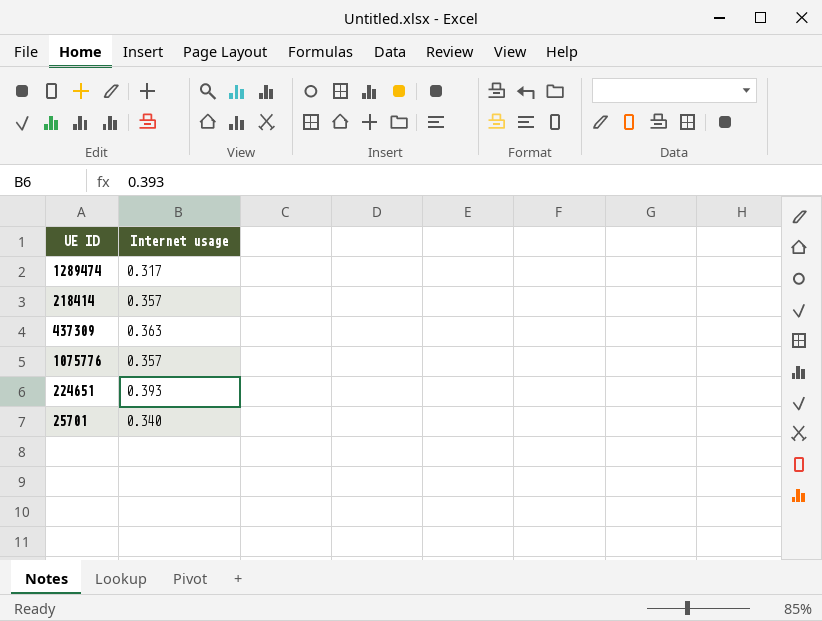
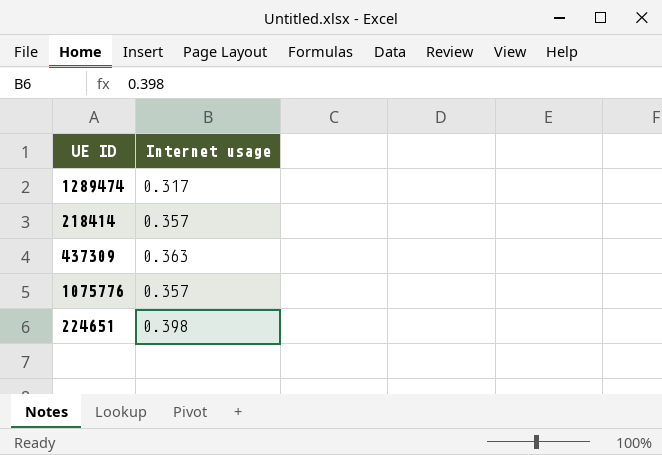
row 25701: 0.340 -> none
224651 | Internet usage: 0.393 -> 0.398

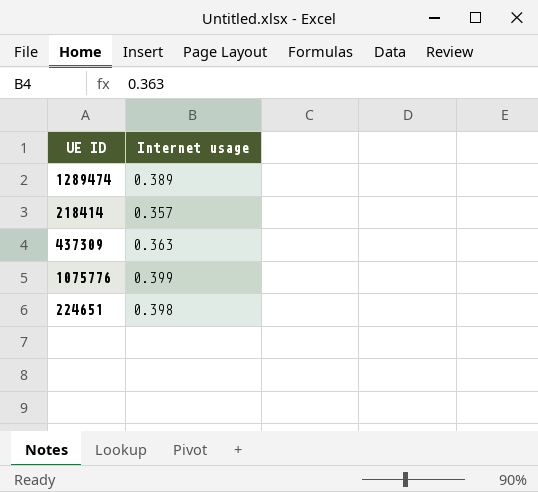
1289474 | Internet usage: 0.317 -> 0.389
1075776 | Internet usage: 0.357 -> 0.399

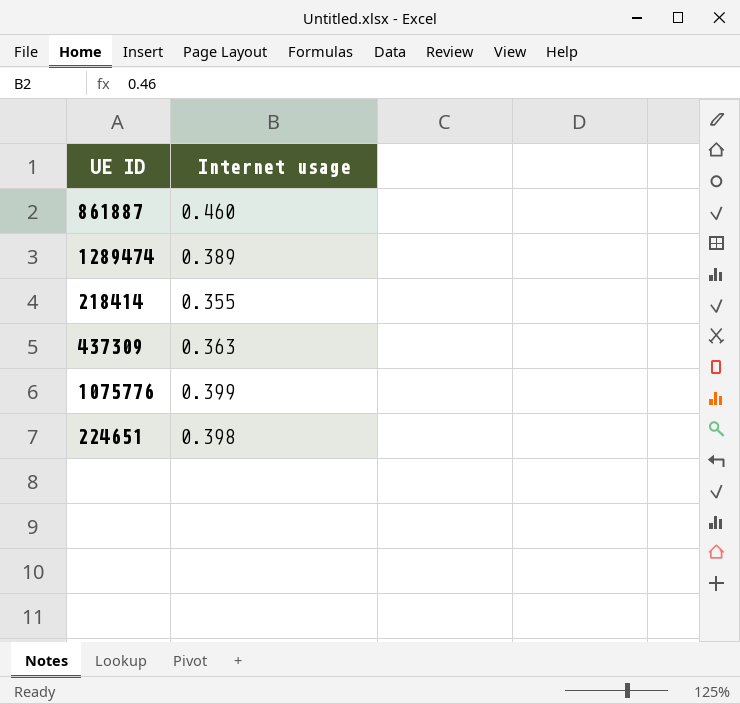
row 861887: none -> 0.460
218414 | Internet usage: 0.357 -> 0.355

